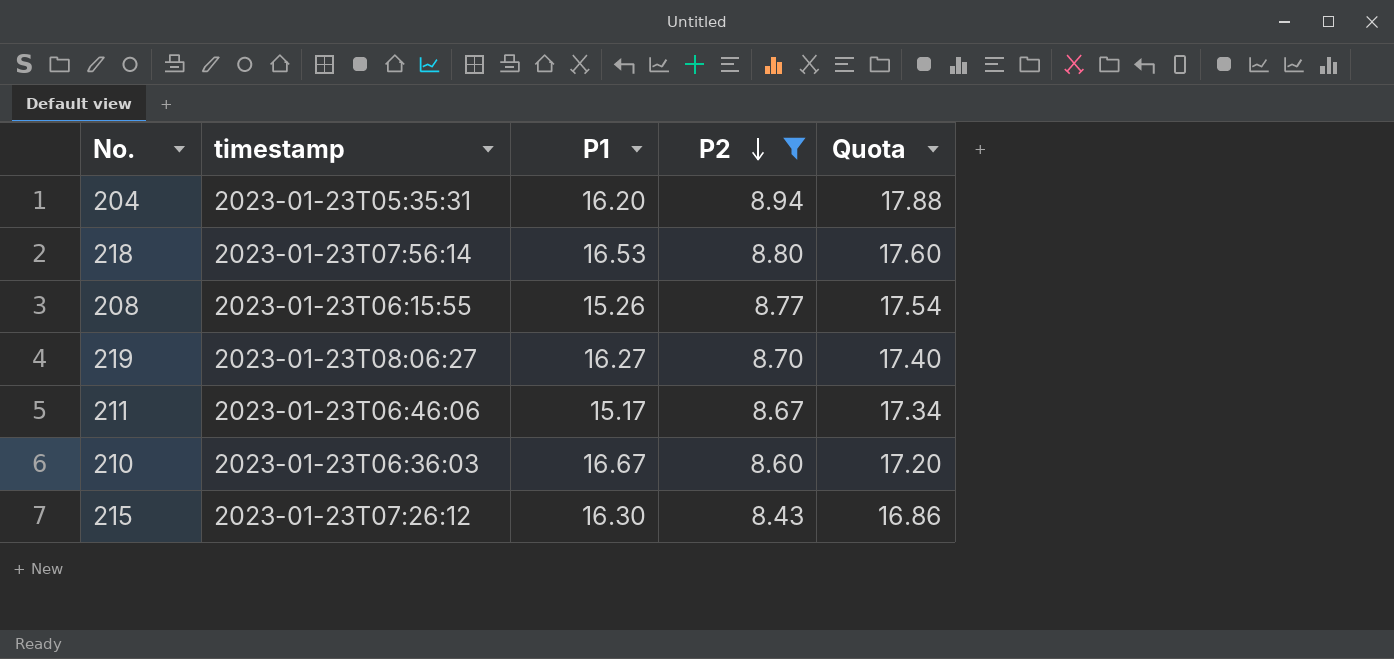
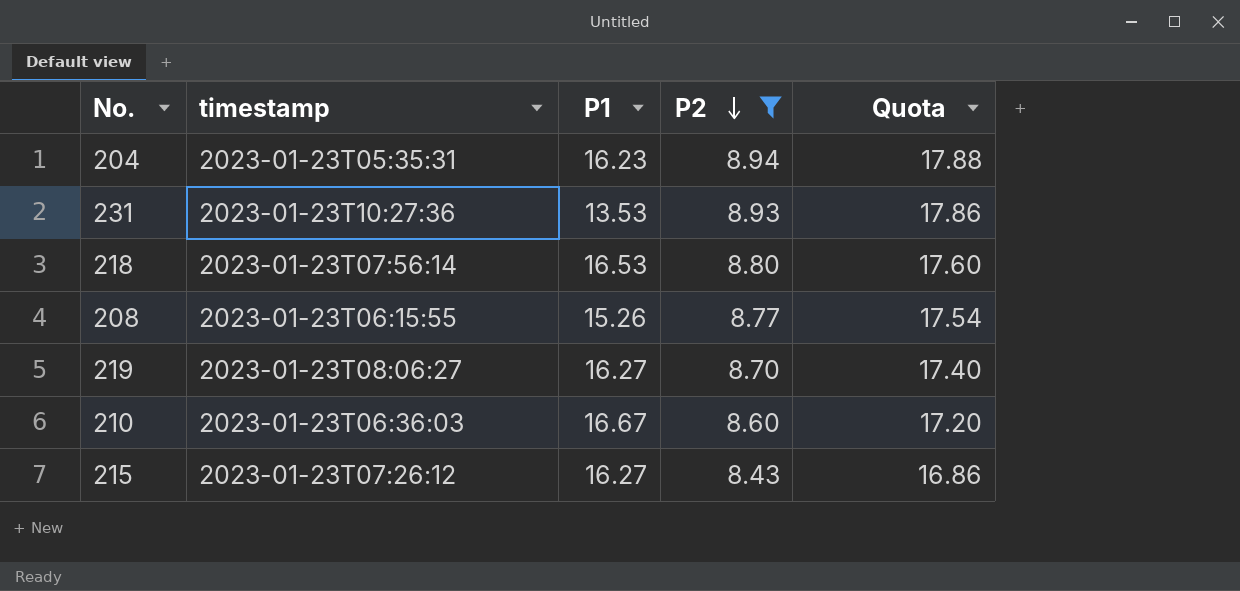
row 211: 2023-01-23T06:46:06 | 15.17 | 8.67 | 17.34 -> none
204 | P1: 16.20 -> 16.23
row 231: none -> 2023-01-23T10:27:36 | 13.53 | 8.93 | 17.86
215 | P1: 16.30 -> 16.27

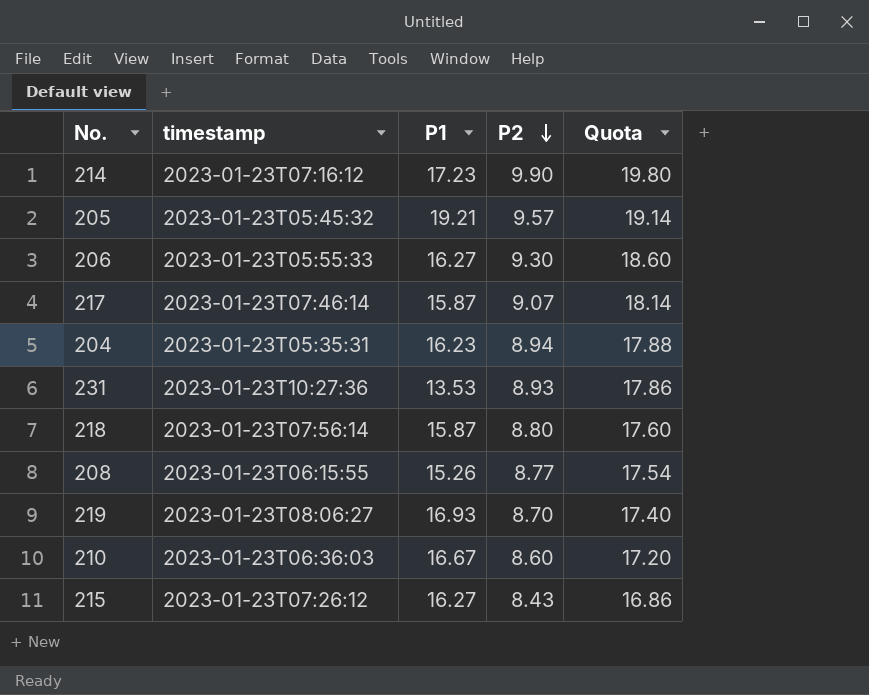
filter: P2 <= 8.94 -> none
218 | P1: 16.53 -> 15.87
219 | P1: 16.27 -> 16.93

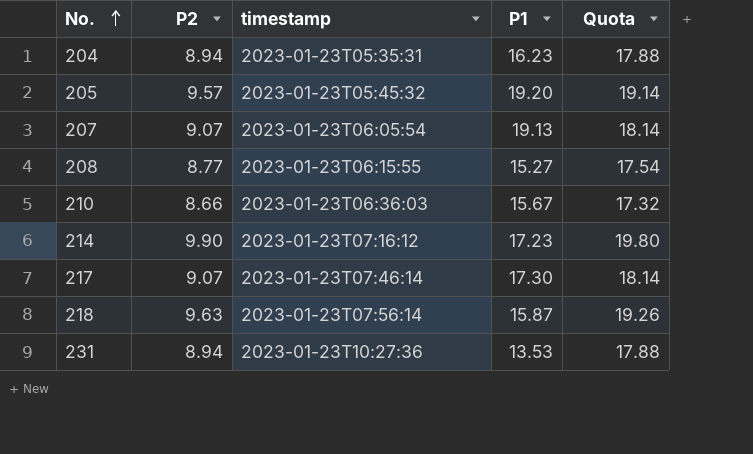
row order: P2 descending -> No. ascending
column P2 | position: 4 -> 2
row 206: 2023-01-23T05:55:33 | 16.27 | 9.30 | 18.60 -> none
row 219: 2023-01-23T08:06:27 | 16.93 | 8.70 | 17.40 -> none
row 215: 2023-01-23T07:26:12 | 16.27 | 8.43 | 16.86 -> none
205 | P1: 19.21 -> 19.20
row 207: none -> 9.07 | 2023-01-23T06:05:54 | 19.13 | 18.14
208 | P1: 15.26 -> 15.27
210 | P2: 8.60 -> 8.66
210 | P1: 16.67 -> 15.67
210 | Quota: 17.20 -> 17.32
217 | P1: 15.87 -> 17.30
218 | P2: 8.80 -> 9.63
218 | Quota: 17.60 -> 19.26
231 | P2: 8.93 -> 8.94
231 | Quota: 17.86 -> 17.88

